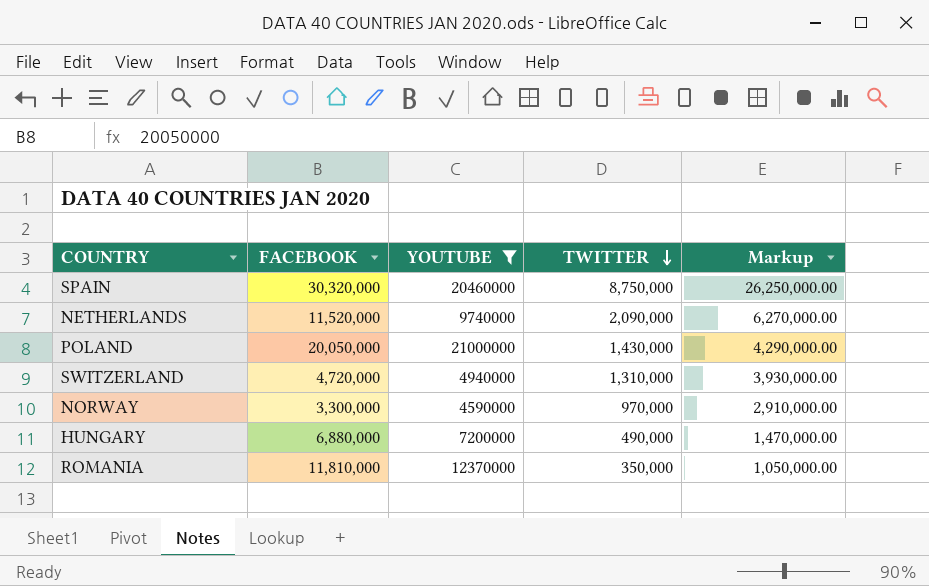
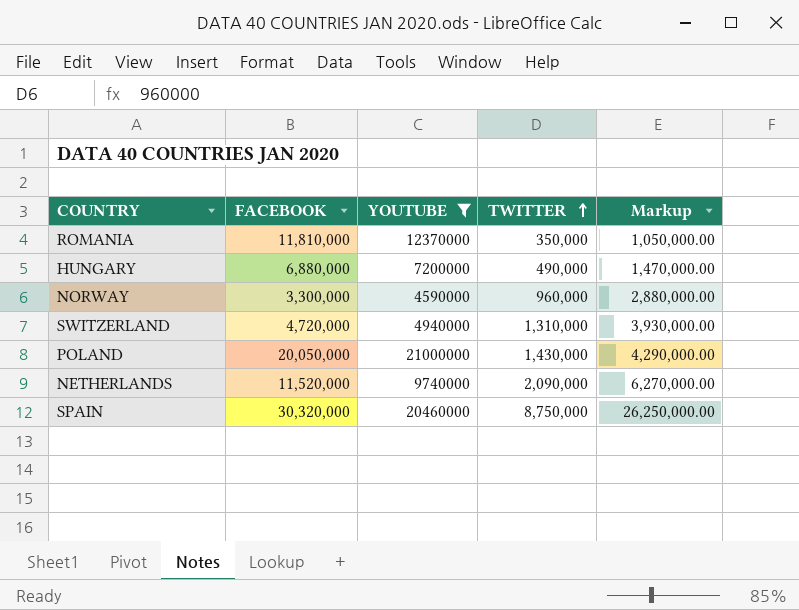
row order: TWITTER descending -> TWITTER ascending
NORWAY | TWITTER: 970,000 -> 960,000
NORWAY | Markup: 2,910,000.00 -> 2,880,000.00

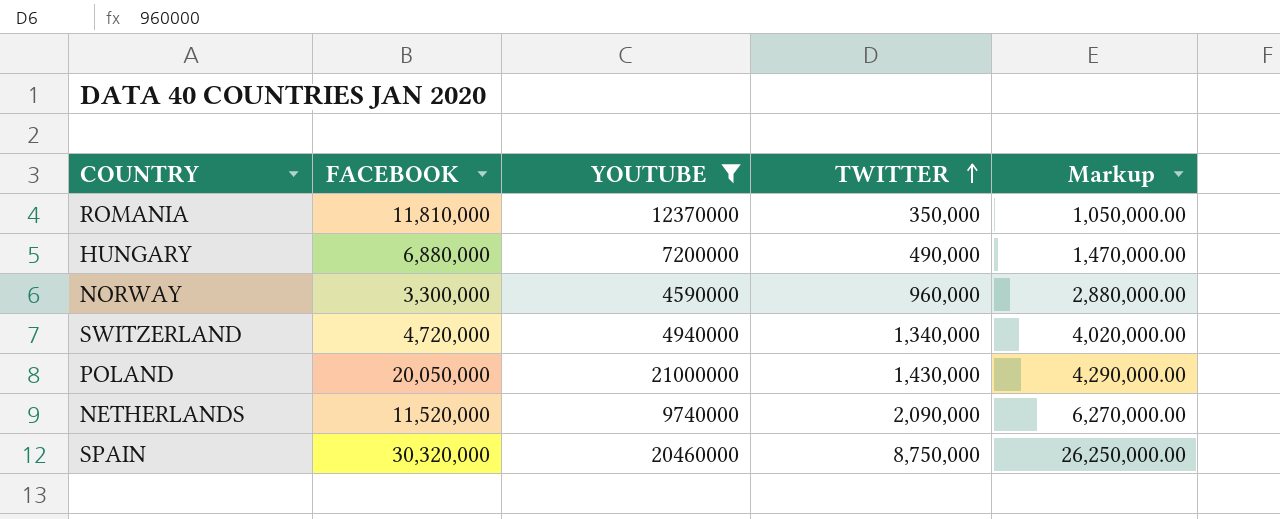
SWITZERLAND | TWITTER: 1,310,000 -> 1,340,000
SWITZERLAND | Markup: 3,930,000.00 -> 4,020,000.00

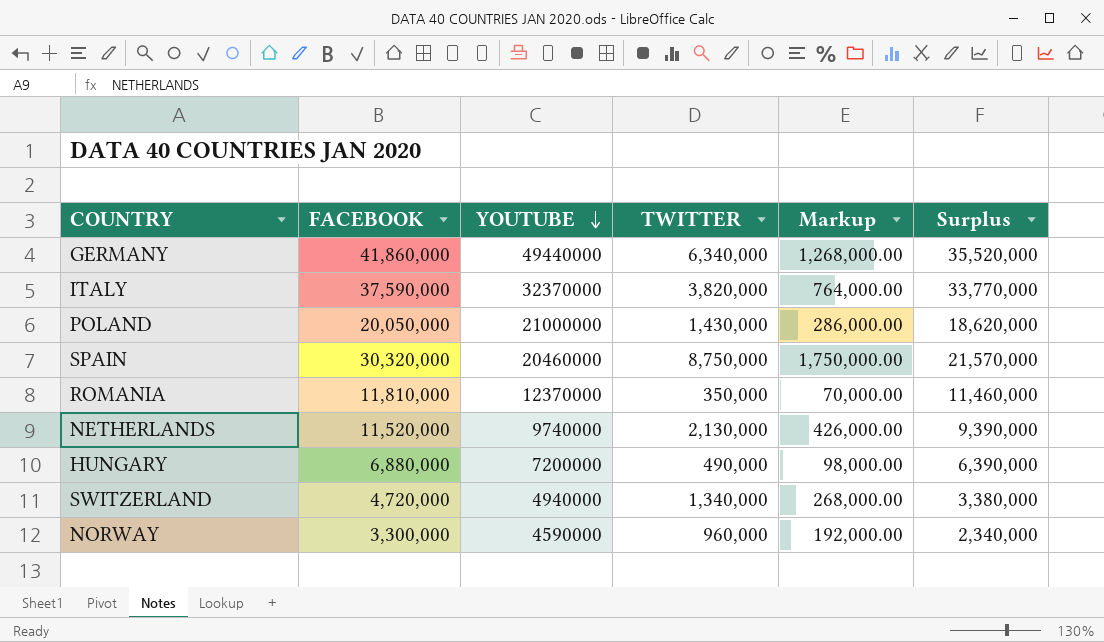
filter: YOUTUBE <= 21000000 -> none
row order: TWITTER ascending -> YOUTUBE descending
column Markup | formula: [TWITTER] * 3 -> [TWITTER] * 0.2
column Surplus | formula: none -> [FACEBOOK] - [TWITTER]
NETHERLANDS | TWITTER: 2,090,000 -> 2,130,000

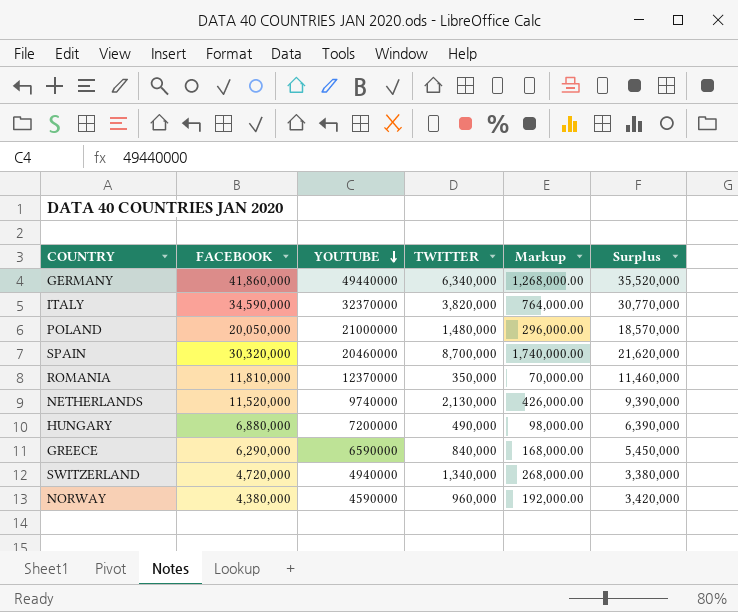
ITALY | FACEBOOK: 37,590,000 -> 34,590,000
ITALY | Surplus: 33,770,000 -> 30,770,000
POLAND | TWITTER: 1,430,000 -> 1,480,000
POLAND | Markup: 286,000.00 -> 296,000.00
POLAND | Surplus: 18,620,000 -> 18,570,000
SPAIN | TWITTER: 8,750,000 -> 8,700,000
SPAIN | Markup: 1,750,000.00 -> 1,740,000.00
SPAIN | Surplus: 21,570,000 -> 21,620,000
row GREECE: none -> 6,290,000 | 6590000 | 840,000 | 168,000.00 | 5,450,000
NORWAY | FACEBOOK: 3,300,000 -> 4,380,000
NORWAY | Surplus: 2,340,000 -> 3,420,000

